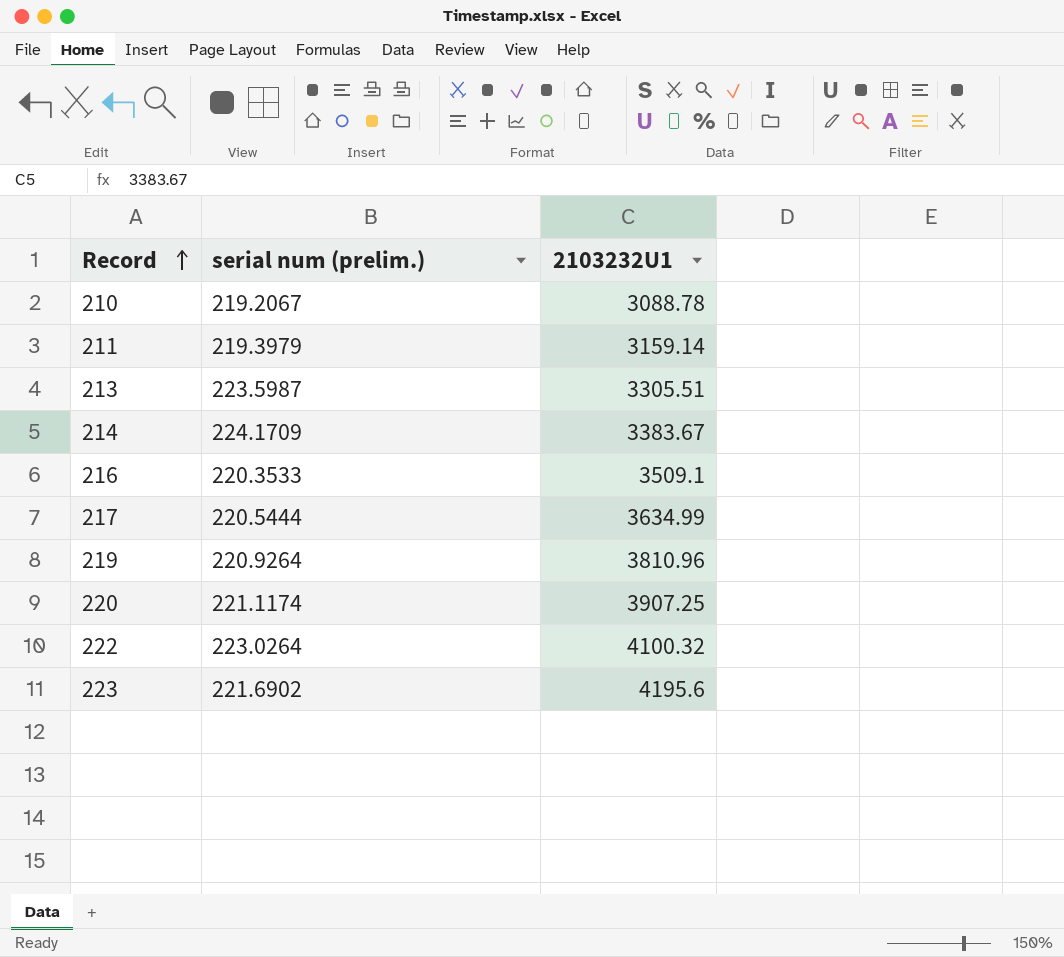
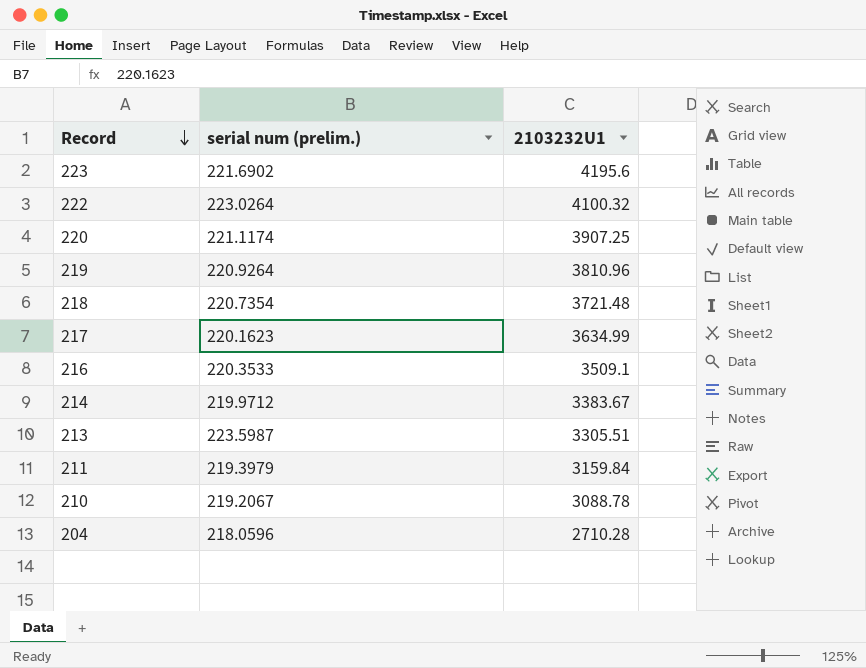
row order: Record ascending -> Record descending
row 218: none -> 220.7354 | 3721.48
217 | serial num (prelim.): 220.5444 -> 220.1623
214 | serial num (prelim.): 224.1709 -> 219.9712
211 | 2103232U1: 3159.14 -> 3159.84
row 204: none -> 218.0596 | 2710.28

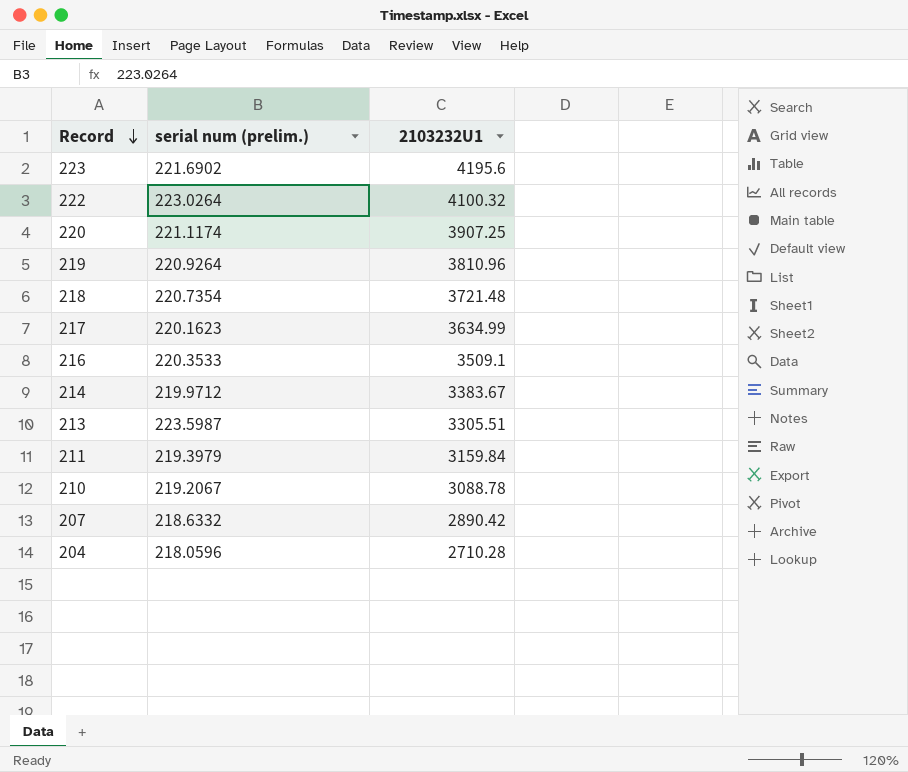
row 207: none -> 218.6332 | 2890.42

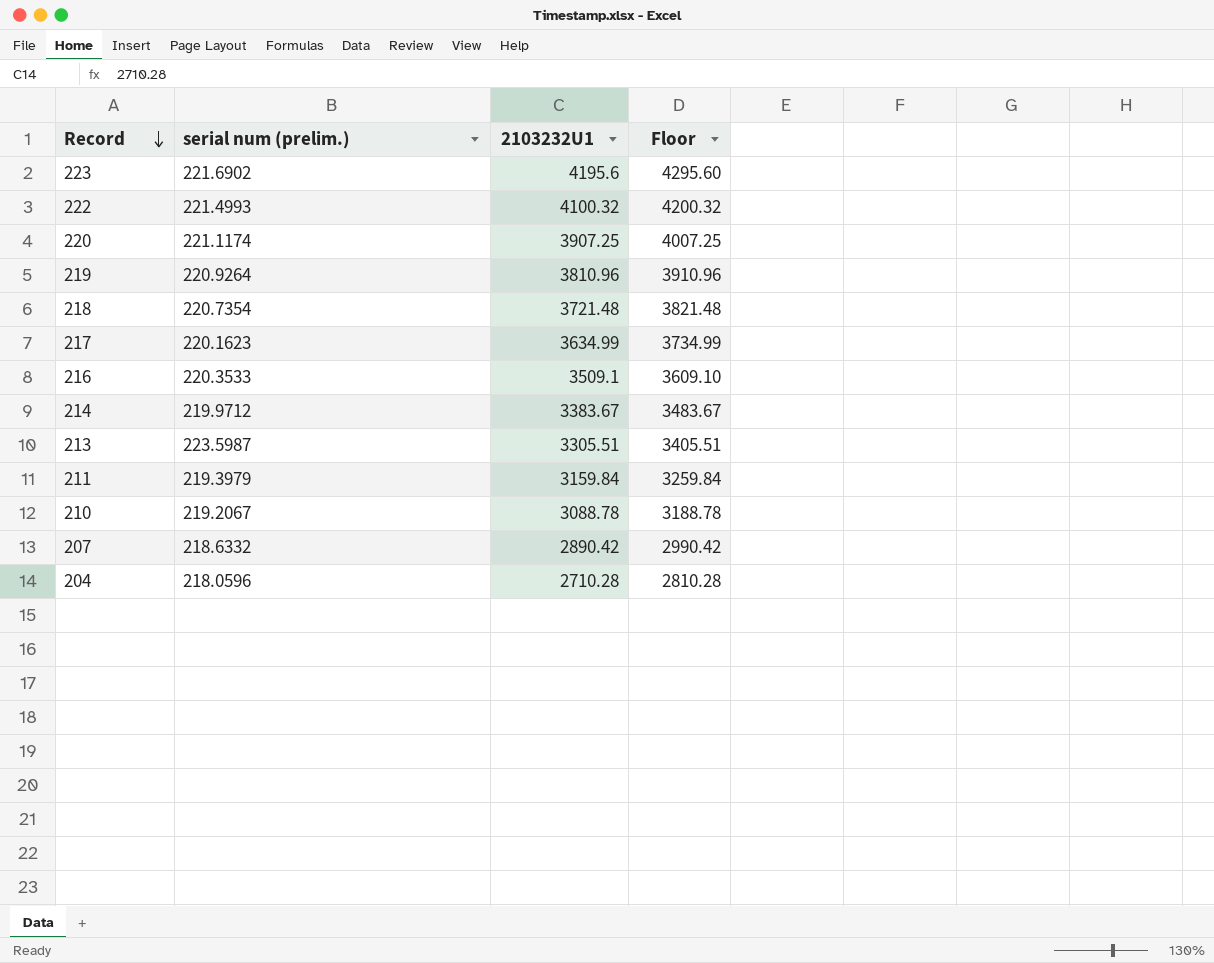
column Floor | formula: none -> [2103232U1] + 100
222 | serial num (prelim.): 223.0264 -> 221.4993

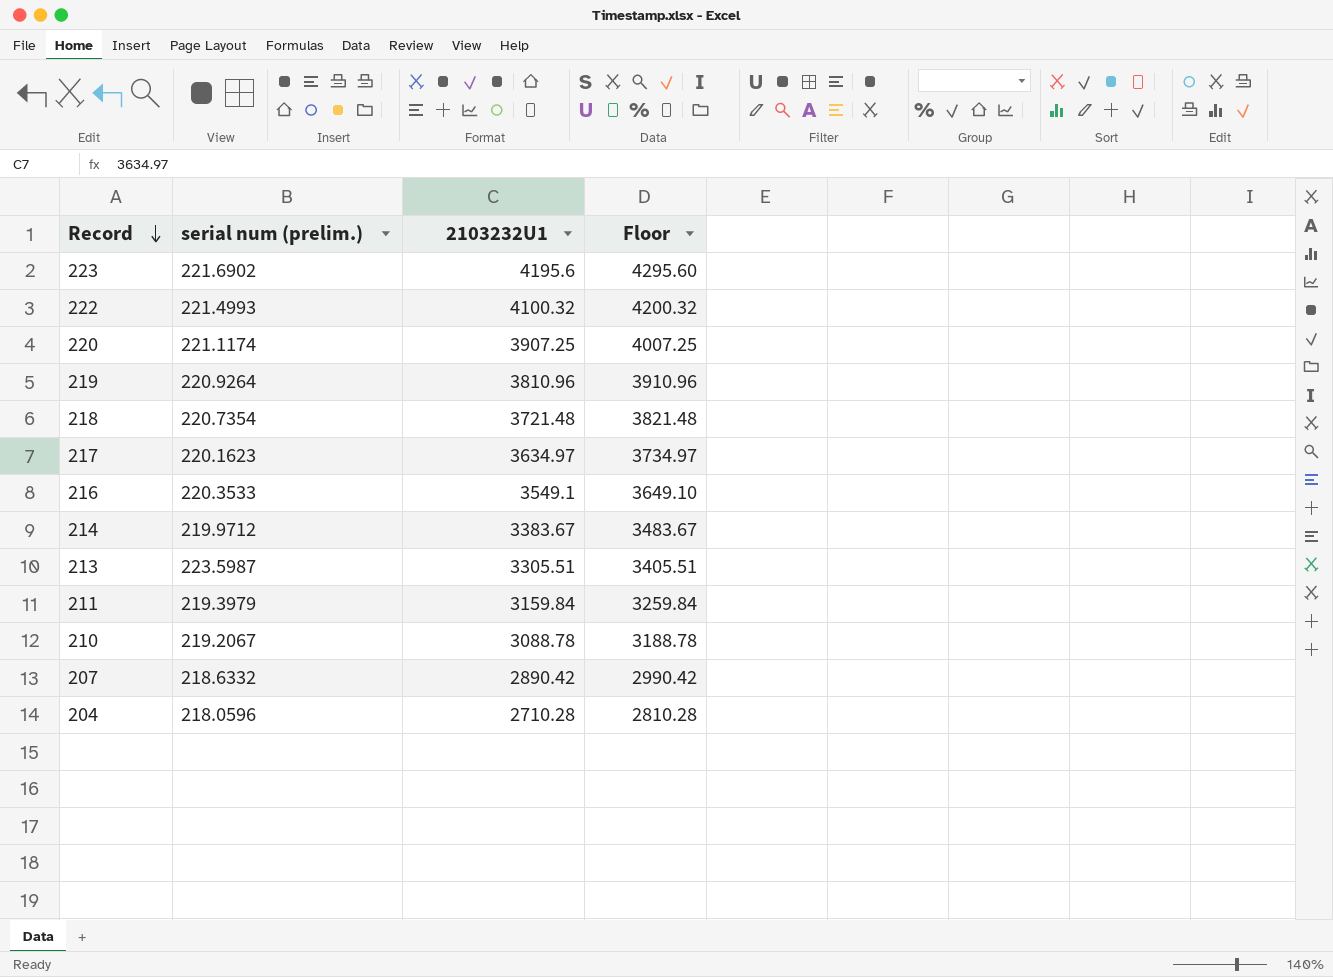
217 | 2103232U1: 3634.99 -> 3634.97
217 | Floor: 3734.99 -> 3734.97
216 | 2103232U1: 3509.1 -> 3549.1
216 | Floor: 3609.10 -> 3649.10

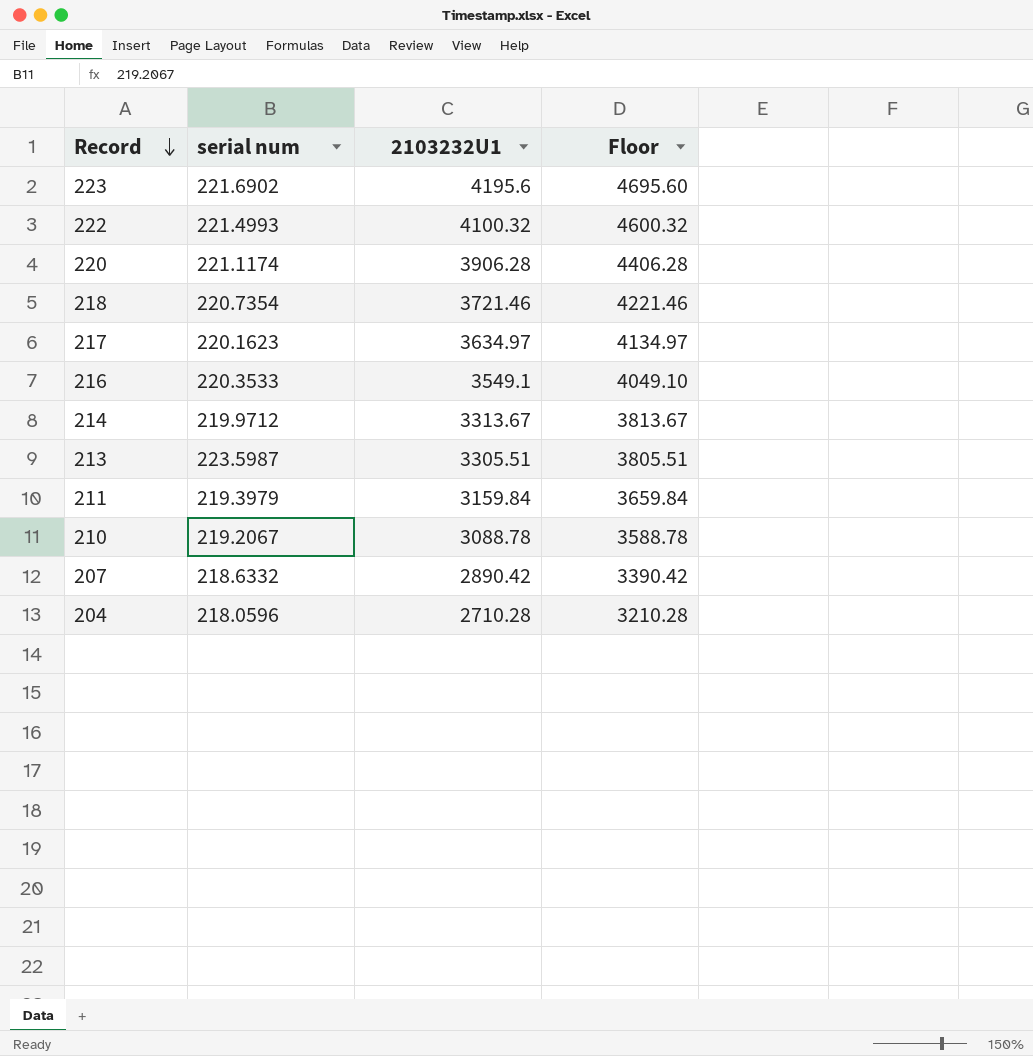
column name: serial num (prelim.) -> serial num
column Floor | formula: [2103232U1] + 100 -> [2103232U1] + 500
row 219: 220.9264 | 3810.96 | 3910.96 -> none
220 | 2103232U1: 3907.25 -> 3906.28
218 | 2103232U1: 3721.48 -> 3721.46
214 | 2103232U1: 3383.67 -> 3313.67

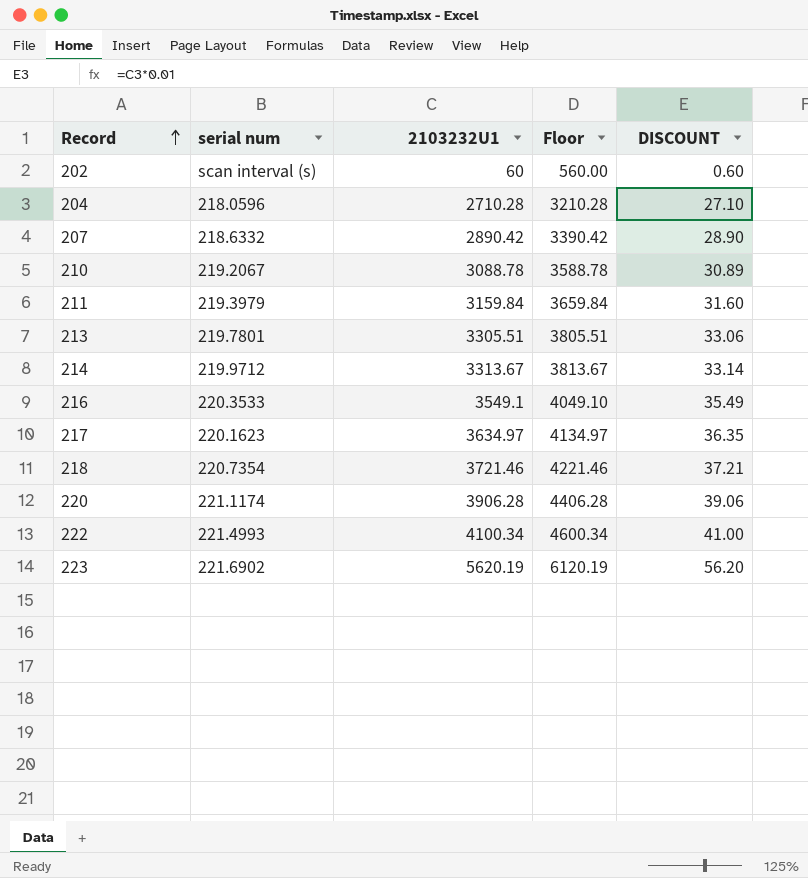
row order: Record descending -> Record ascending
column DISCOUNT | formula: none -> [2103232U1] * 0.01
row 202: none -> scan interval (s) | 60 | 560.00 | 0.60
213 | serial num: 223.5987 -> 219.7801
222 | 2103232U1: 4100.32 -> 4100.34
222 | Floor: 4600.32 -> 4600.34
223 | 2103232U1: 4195.6 -> 5620.19
223 | Floor: 4695.60 -> 6120.19

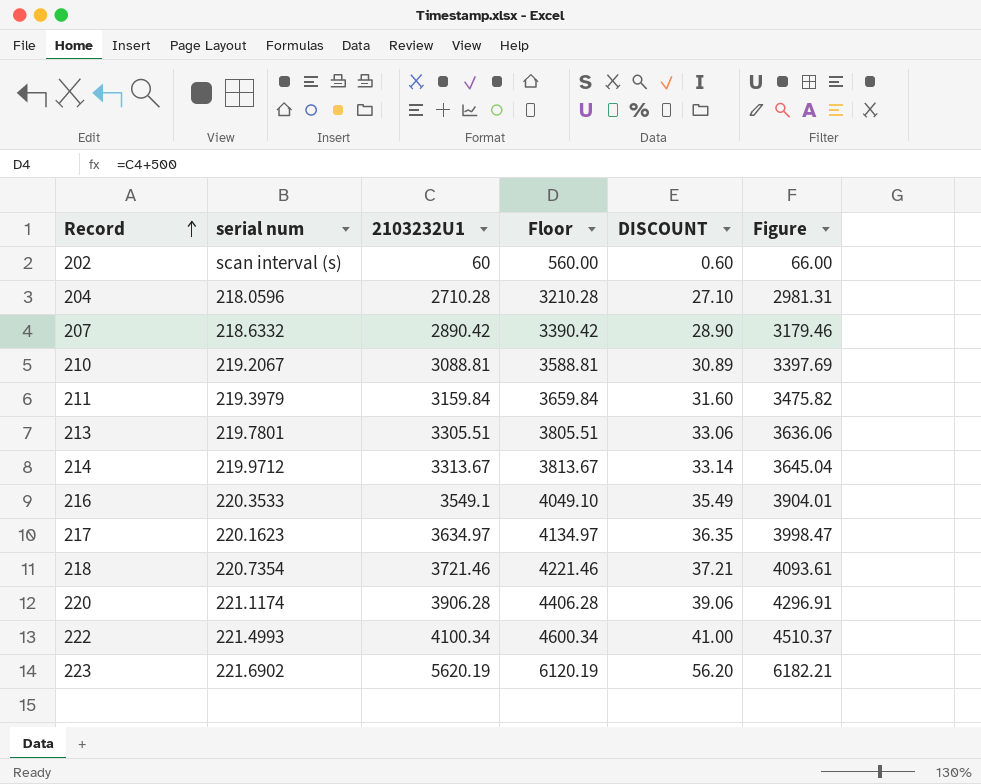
column Figure | formula: none -> [2103232U1] * 1.1
210 | 2103232U1: 3088.78 -> 3088.81
210 | Floor: 3588.78 -> 3588.81

